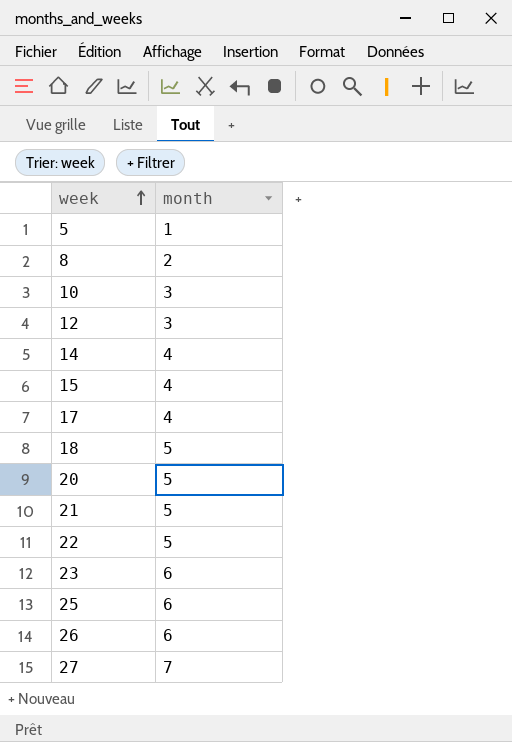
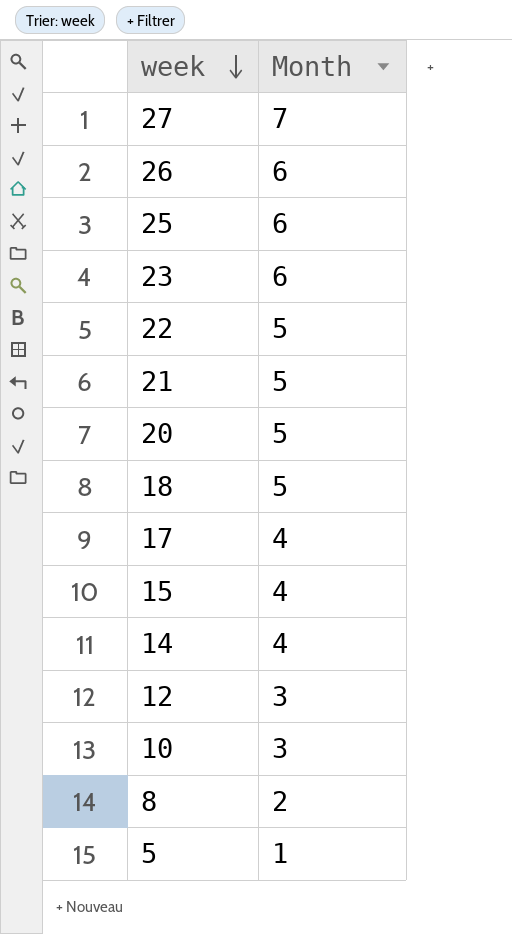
row order: week ascending -> week descending
column name: month -> Month

